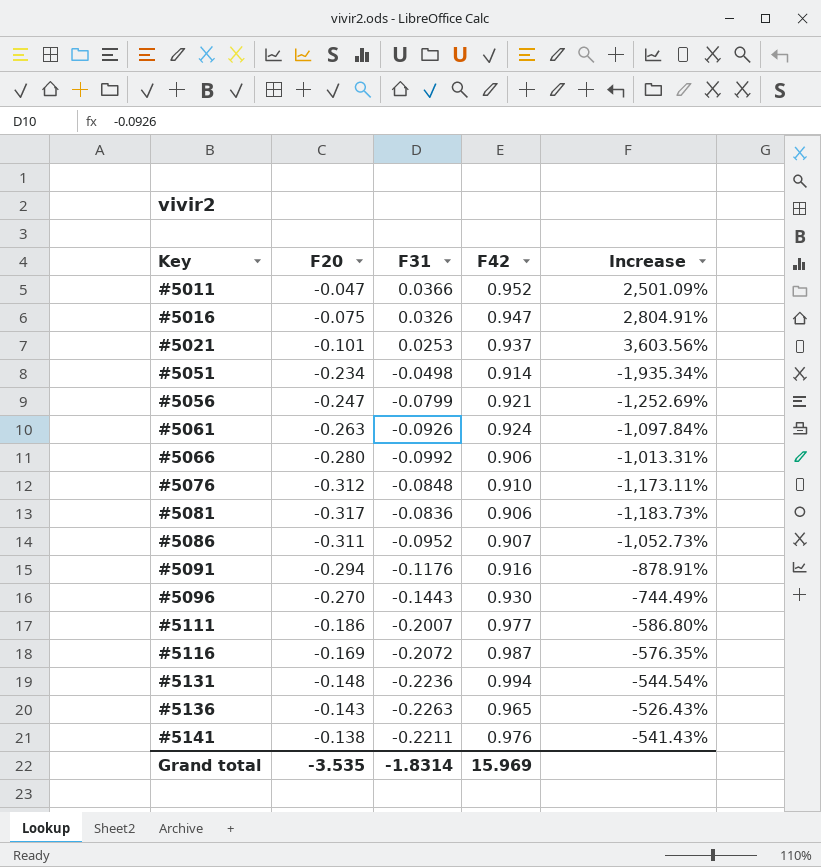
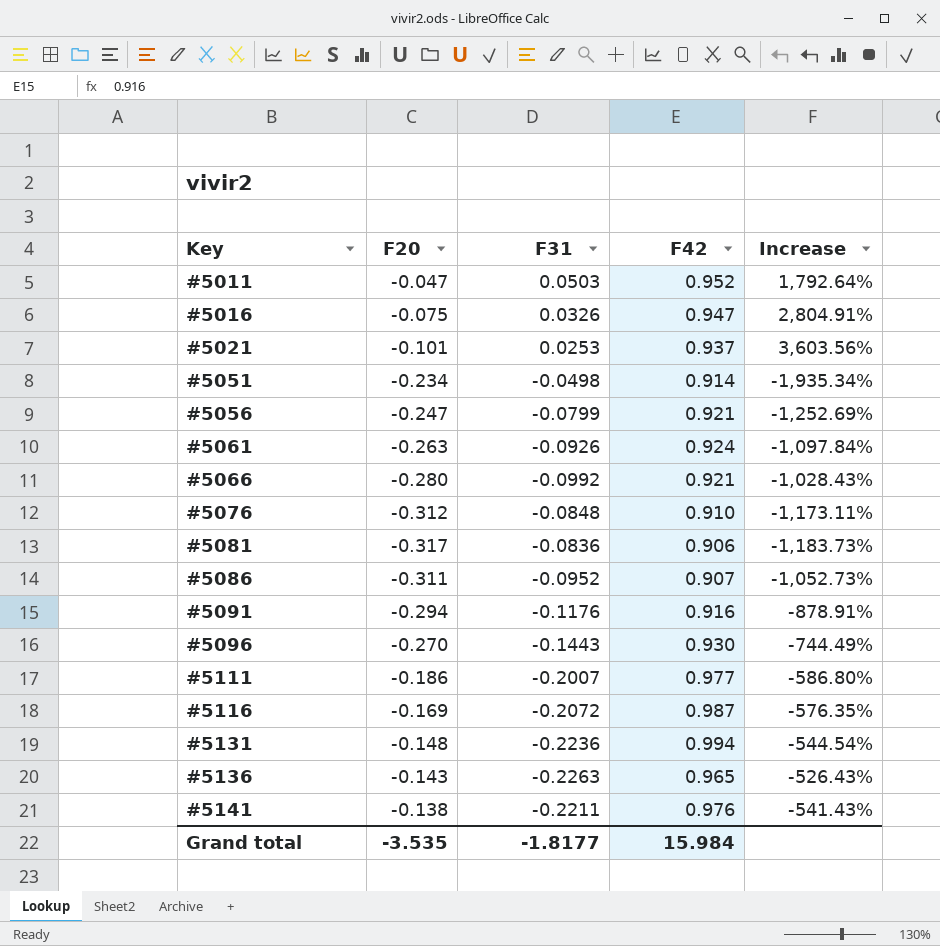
#5011 | F31: 0.0366 -> 0.0503
#5011 | Increase: 2,501.09% -> 1,792.64%
#5066 | F42: 0.906 -> 0.921
#5066 | Increase: -1,013.31% -> -1,028.43%
Grand total | F31: -1.8314 -> -1.8177
Grand total | F42: 15.969 -> 15.984

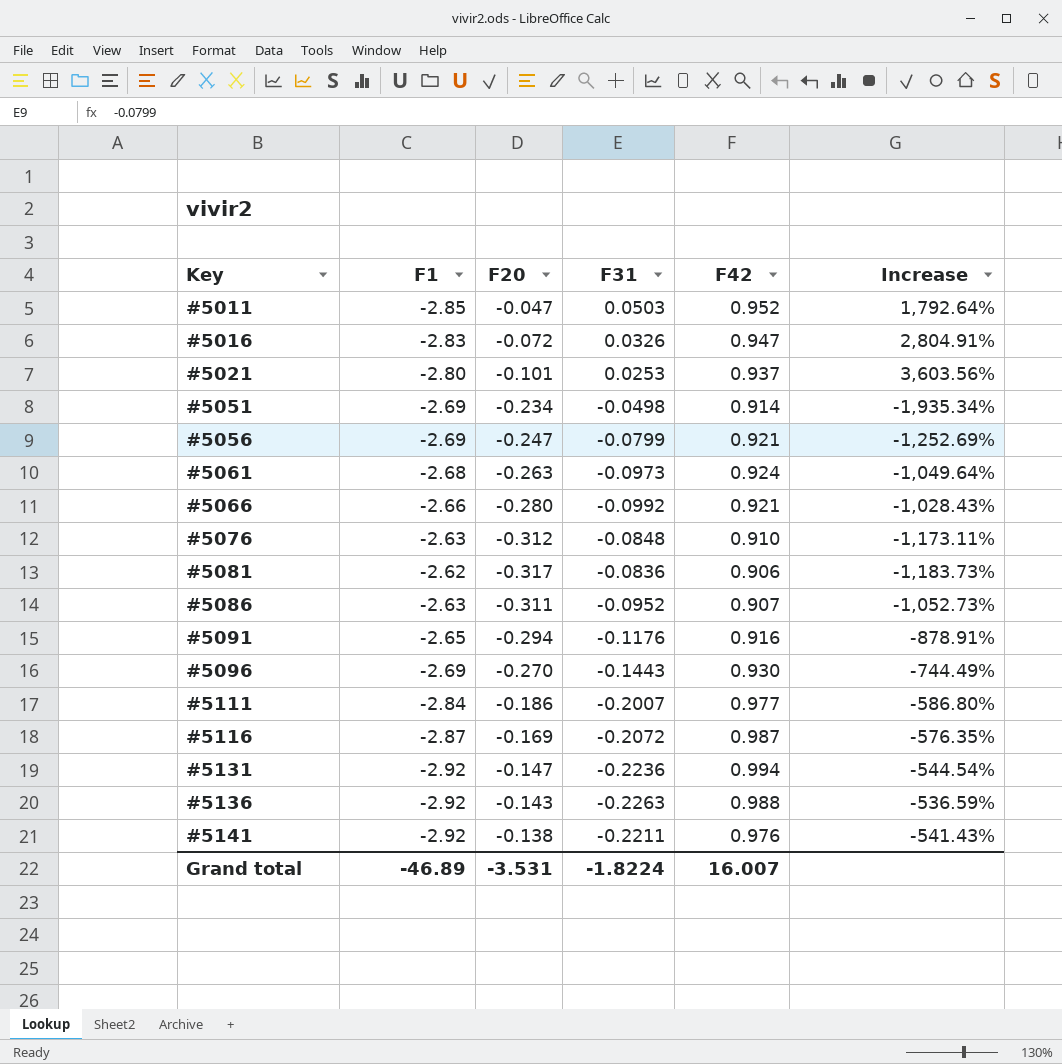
column F1 | position: none -> 2
#5016 | F20: -0.075 -> -0.072
#5061 | F31: -0.0926 -> -0.0973
#5061 | Increase: -1,097.84% -> -1,049.64%
#5131 | F20: -0.148 -> -0.147
#5136 | F42: 0.965 -> 0.988
#5136 | Increase: -526.43% -> -536.59%
Grand total | F20: -3.535 -> -3.531
Grand total | F31: -1.8177 -> -1.8224
Grand total | F42: 15.984 -> 16.007

